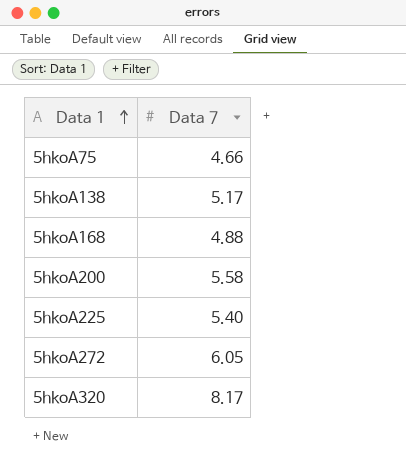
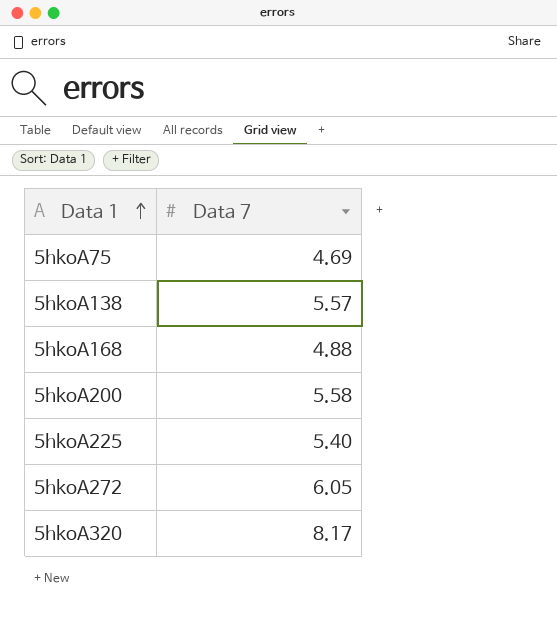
5hkoA75 | Data 7: 4.66 -> 4.69
5hkoA138 | Data 7: 5.17 -> 5.57

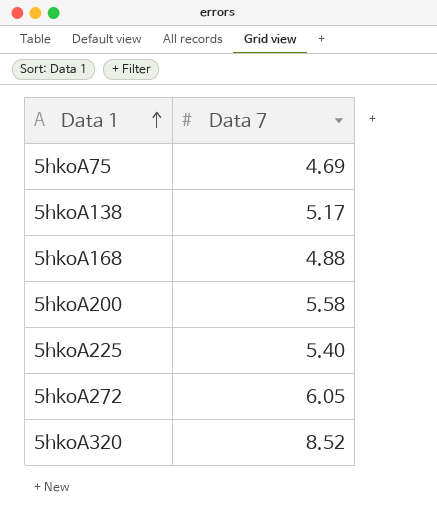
5hkoA138 | Data 7: 5.57 -> 5.17
5hkoA320 | Data 7: 8.17 -> 8.52

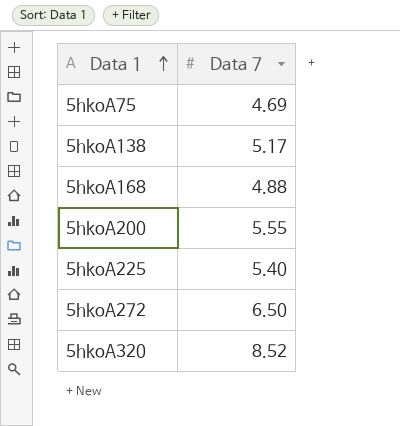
5hkoA200 | Data 7: 5.58 -> 5.55
5hkoA272 | Data 7: 6.05 -> 6.50

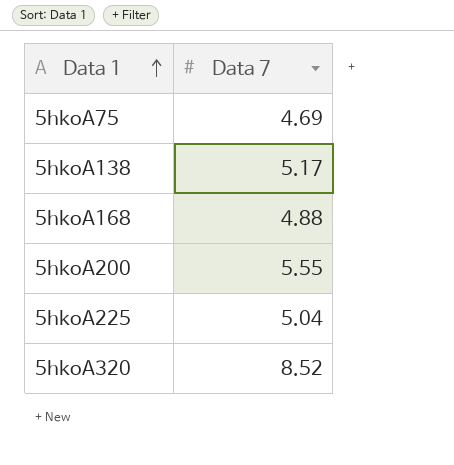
row 5hkoA272: 6.50 -> none
5hkoA225 | Data 7: 5.40 -> 5.04

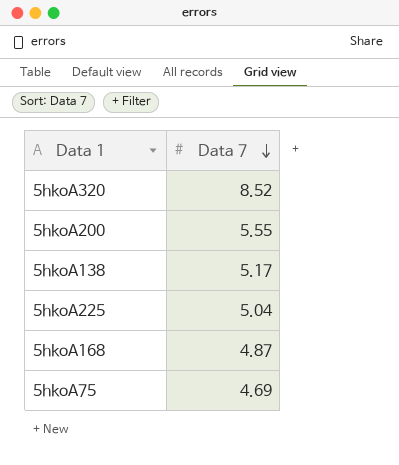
row order: Data 1 ascending -> Data 7 descending
5hkoA168 | Data 7: 4.88 -> 4.87

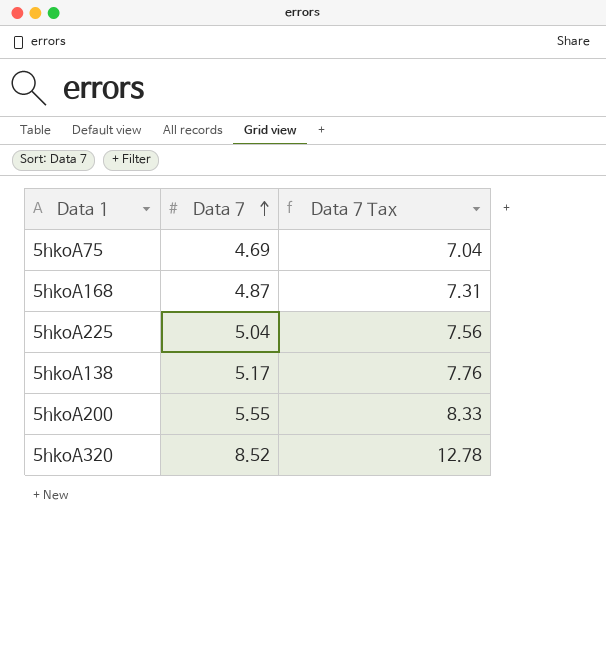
row order: Data 7 descending -> Data 7 ascending
column Data 7 Tax | formula: none -> [Data 7] * 1.5

